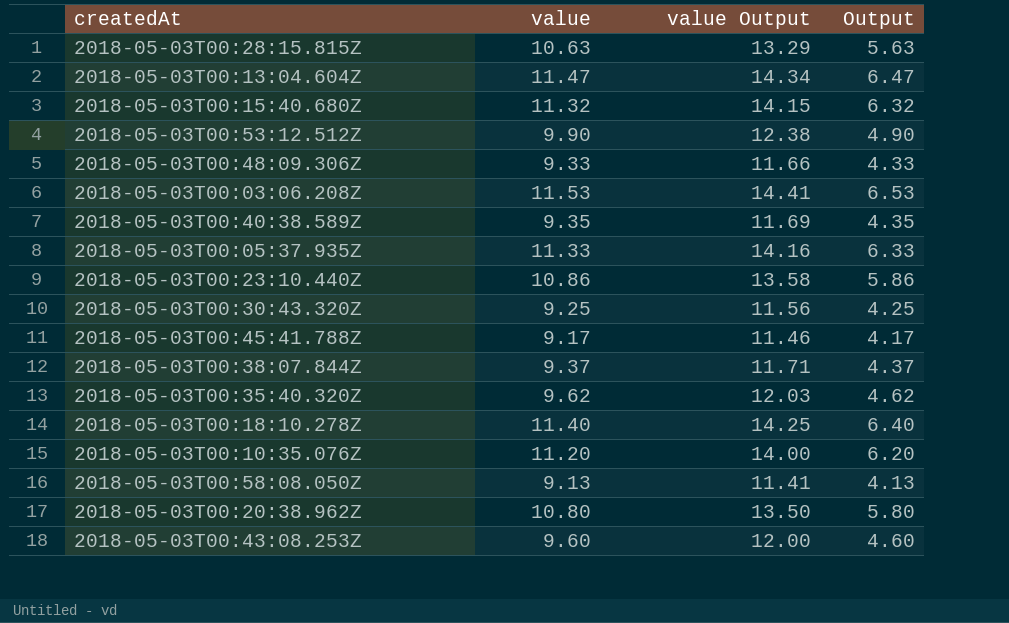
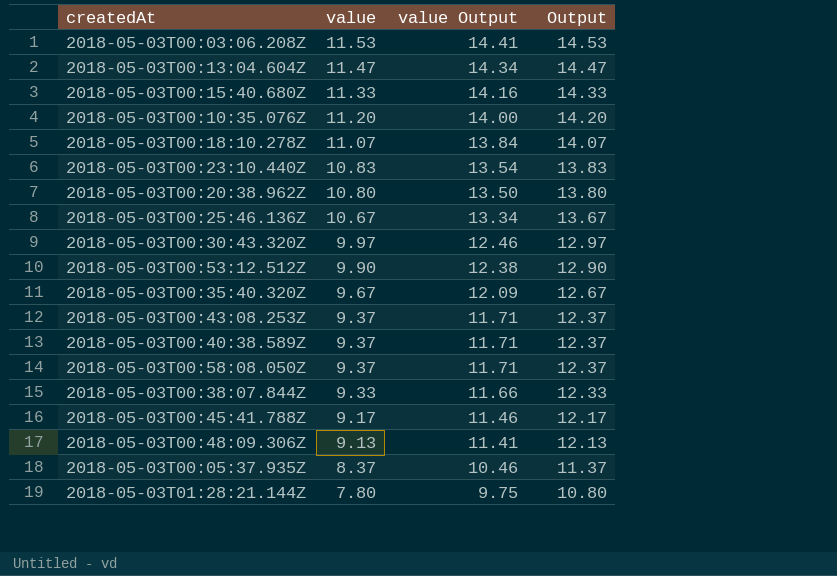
row order: none -> value descending
column Output | formula: [value] - 5 -> [value] + 3
row 2018-05-03T00:28:15.815Z: 10.63 | 13.29 | 5.63 -> none
2018-05-03T00:15:40.680Z | value: 11.32 -> 11.33
2018-05-03T00:15:40.680Z | value Output: 14.15 -> 14.16
2018-05-03T00:18:10.278Z | value: 11.40 -> 11.07
2018-05-03T00:18:10.278Z | value Output: 14.25 -> 13.84
2018-05-03T00:23:10.440Z | value: 10.86 -> 10.83
2018-05-03T00:23:10.440Z | value Output: 13.58 -> 13.54
row 2018-05-03T00:25:46.136Z: none -> 10.67 | 13.34 | 13.67
2018-05-03T00:30:43.320Z | value: 9.25 -> 9.97
2018-05-03T00:30:43.320Z | value Output: 11.56 -> 12.46
2018-05-03T00:35:40.320Z | value: 9.62 -> 9.67
2018-05-03T00:35:40.320Z | value Output: 12.03 -> 12.09
2018-05-03T00:43:08.253Z | value: 9.60 -> 9.37
2018-05-03T00:43:08.253Z | value Output: 12.00 -> 11.71
2018-05-03T00:40:38.589Z | value: 9.35 -> 9.37
2018-05-03T00:40:38.589Z | value Output: 11.69 -> 11.71
2018-05-03T00:58:08.050Z | value: 9.13 -> 9.37
2018-05-03T00:58:08.050Z | value Output: 11.41 -> 11.71
2018-05-03T00:38:07.844Z | value: 9.37 -> 9.33
2018-05-03T00:38:07.844Z | value Output: 11.71 -> 11.66
2018-05-03T00:48:09.306Z | value: 9.33 -> 9.13
2018-05-03T00:48:09.306Z | value Output: 11.66 -> 11.41
2018-05-03T00:05:37.935Z | value: 11.33 -> 8.37
2018-05-03T00:05:37.935Z | value Output: 14.16 -> 10.46
row 2018-05-03T01:28:21.144Z: none -> 7.80 | 9.75 | 10.80

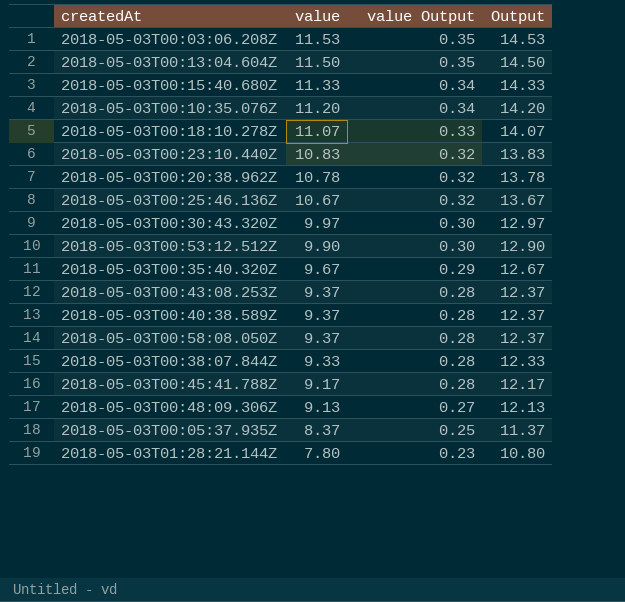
column value Output | formula: [value] * 1.25 -> [value] * 0.03
2018-05-03T00:13:04.604Z | value: 11.47 -> 11.50
2018-05-03T00:13:04.604Z | Output: 14.47 -> 14.50
2018-05-03T00:20:38.962Z | value: 10.80 -> 10.78
2018-05-03T00:20:38.962Z | Output: 13.80 -> 13.78

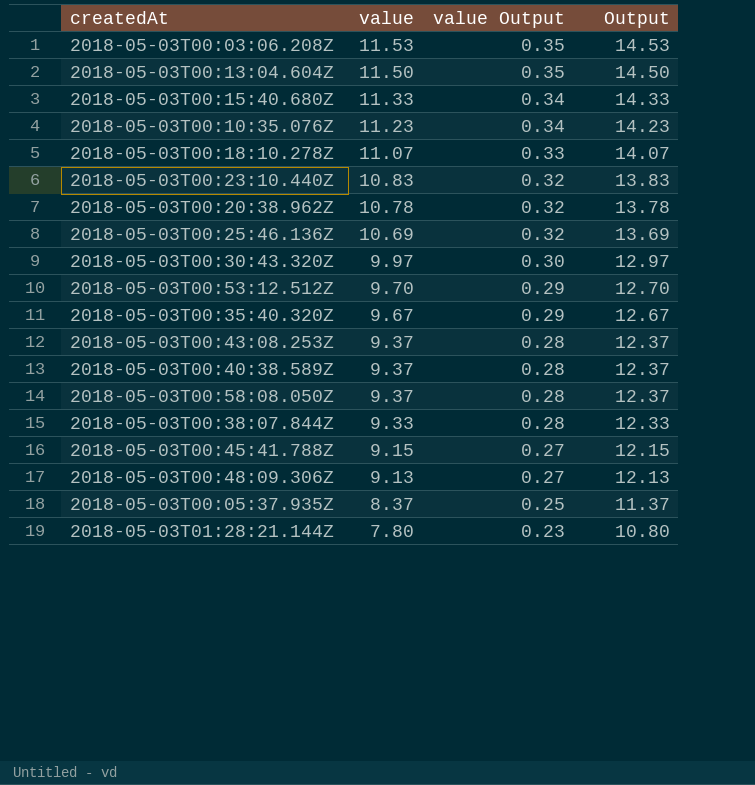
2018-05-03T00:10:35.076Z | value: 11.20 -> 11.23
2018-05-03T00:10:35.076Z | Output: 14.20 -> 14.23
2018-05-03T00:25:46.136Z | value: 10.67 -> 10.69
2018-05-03T00:25:46.136Z | Output: 13.67 -> 13.69
2018-05-03T00:53:12.512Z | value: 9.90 -> 9.70
2018-05-03T00:53:12.512Z | value Output: 0.30 -> 0.29
2018-05-03T00:53:12.512Z | Output: 12.90 -> 12.70
2018-05-03T00:45:41.788Z | value: 9.17 -> 9.15
2018-05-03T00:45:41.788Z | value Output: 0.28 -> 0.27
2018-05-03T00:45:41.788Z | Output: 12.17 -> 12.15

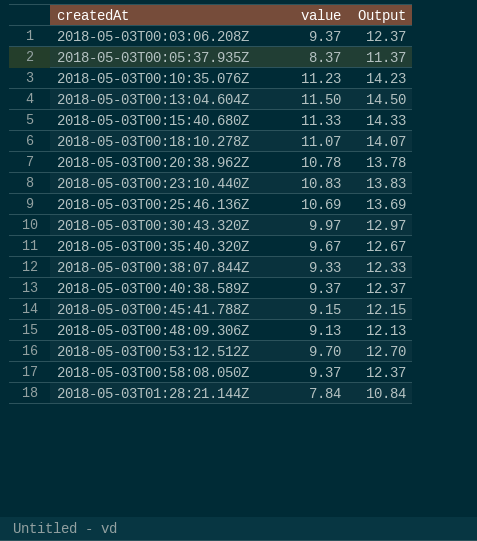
row order: value descending -> createdAt ascending
column value Output | formula: [value] * 0.03 -> none
row 2018-05-03T00:43:08.253Z: 9.37 | 0.28 | 12.37 -> none
2018-05-03T00:03:06.208Z | value: 11.53 -> 9.37
2018-05-03T00:03:06.208Z | Output: 14.53 -> 12.37
2018-05-03T01:28:21.144Z | value: 7.80 -> 7.84
2018-05-03T01:28:21.144Z | Output: 10.80 -> 10.84

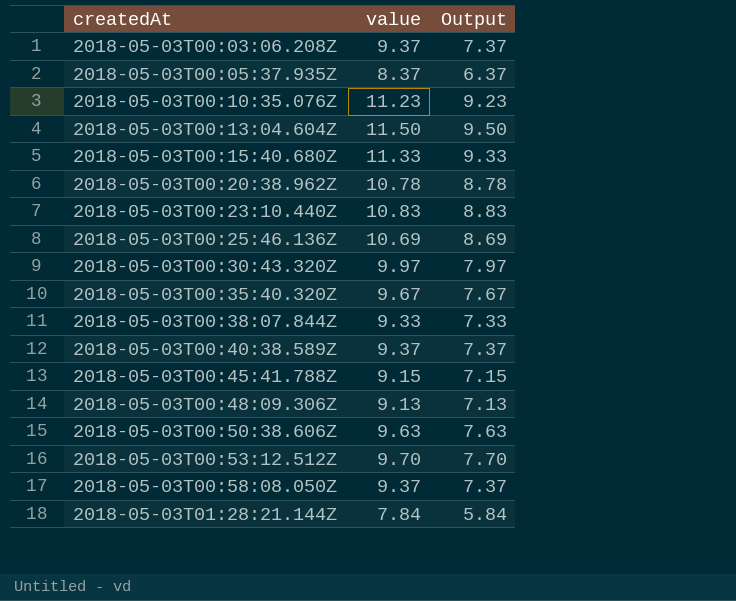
column Output | formula: [value] + 3 -> [value] - 2
row 2018-05-03T00:18:10.278Z: 11.07 | 14.07 -> none
row 2018-05-03T00:50:38.606Z: none -> 9.63 | 7.63

